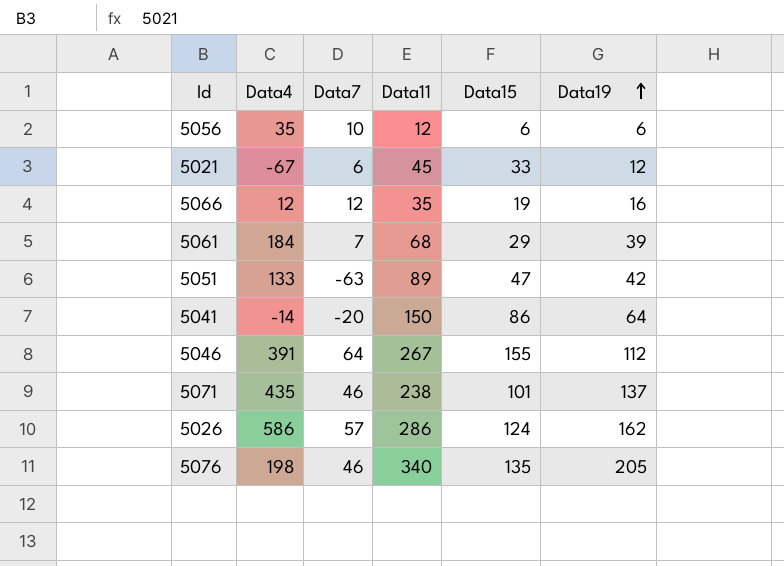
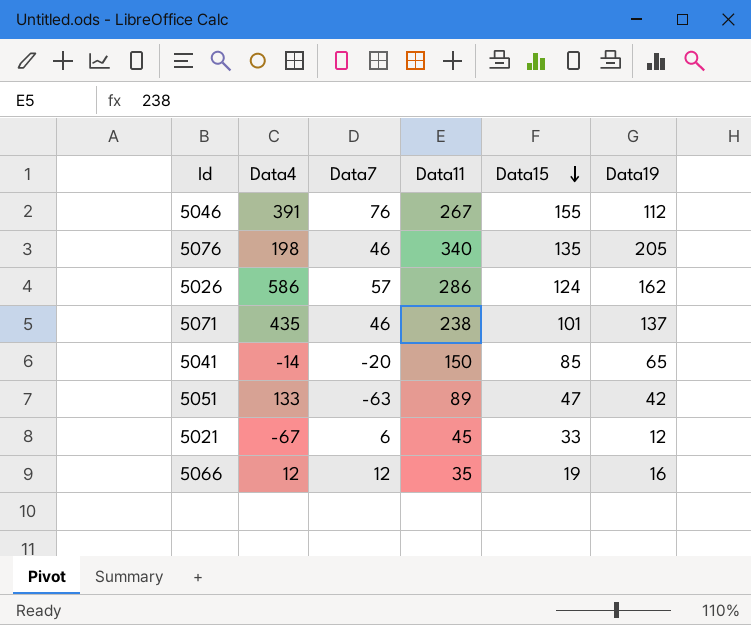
row order: Data19 ascending -> Data15 descending
row 5056: 35 | 10 | 12 | 6 | 6 -> none
row 5061: 184 | 7 | 68 | 29 | 39 -> none
5046 | Data7: 64 -> 76
5041 | Data15: 86 -> 85
5041 | Data19: 64 -> 65

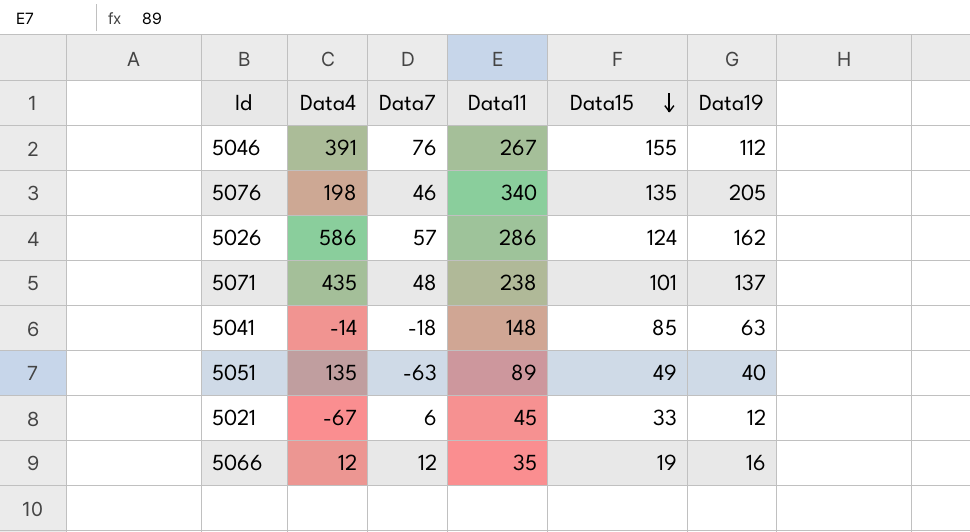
5071 | Data7: 46 -> 48
5041 | Data7: -20 -> -18
5041 | Data11: 150 -> 148
5041 | Data19: 65 -> 63
5051 | Data4: 133 -> 135
5051 | Data15: 47 -> 49
5051 | Data19: 42 -> 40

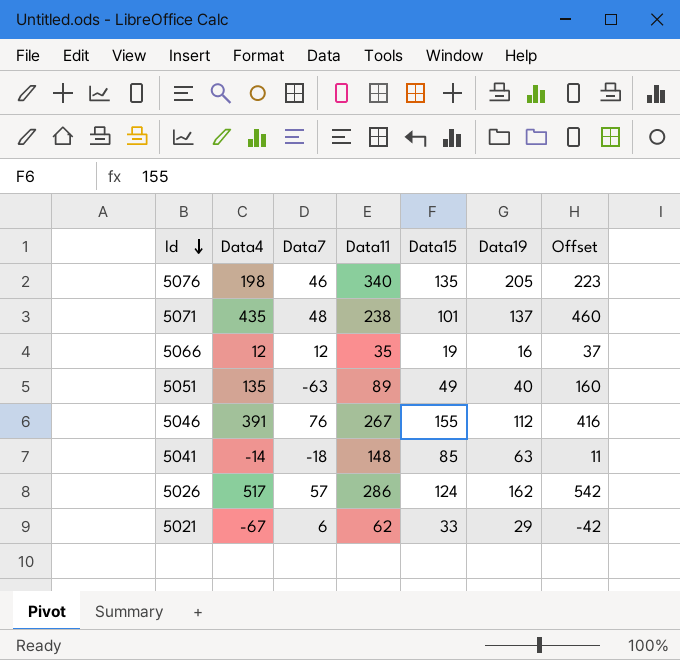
row order: Data15 descending -> Id descending
column Offset | formula: none -> [Data4] + 25
5026 | Data4: 586 -> 517
5021 | Data11: 45 -> 62
5021 | Data19: 12 -> 29

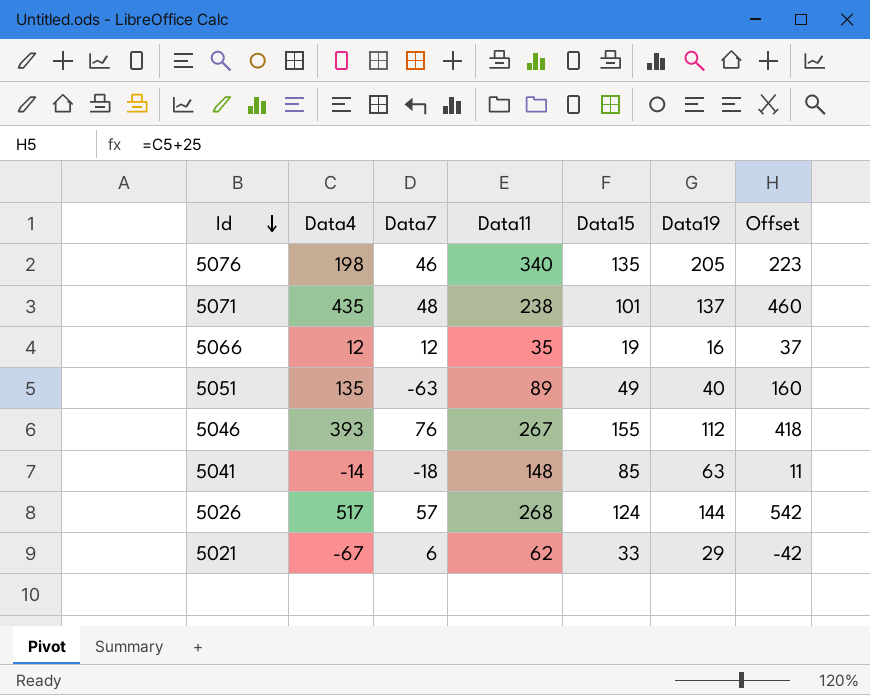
5046 | Data4: 391 -> 393
5046 | Offset: 416 -> 418
5026 | Data11: 286 -> 268
5026 | Data19: 162 -> 144

